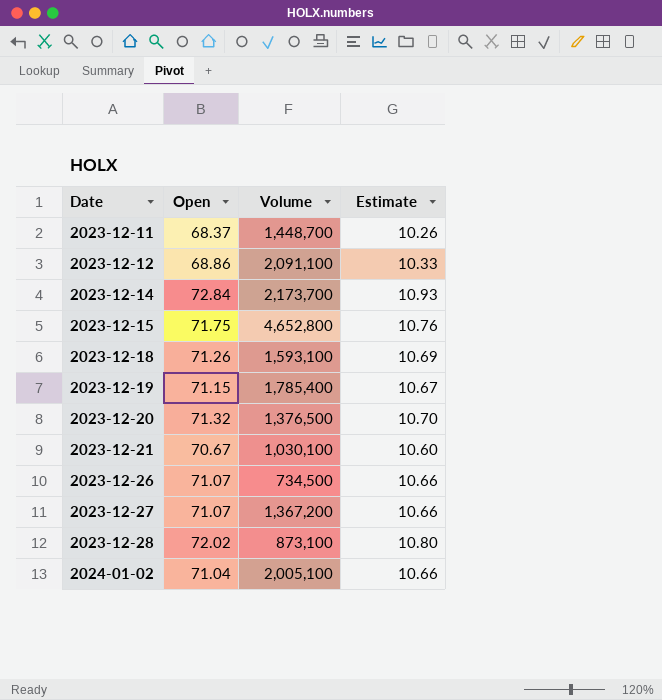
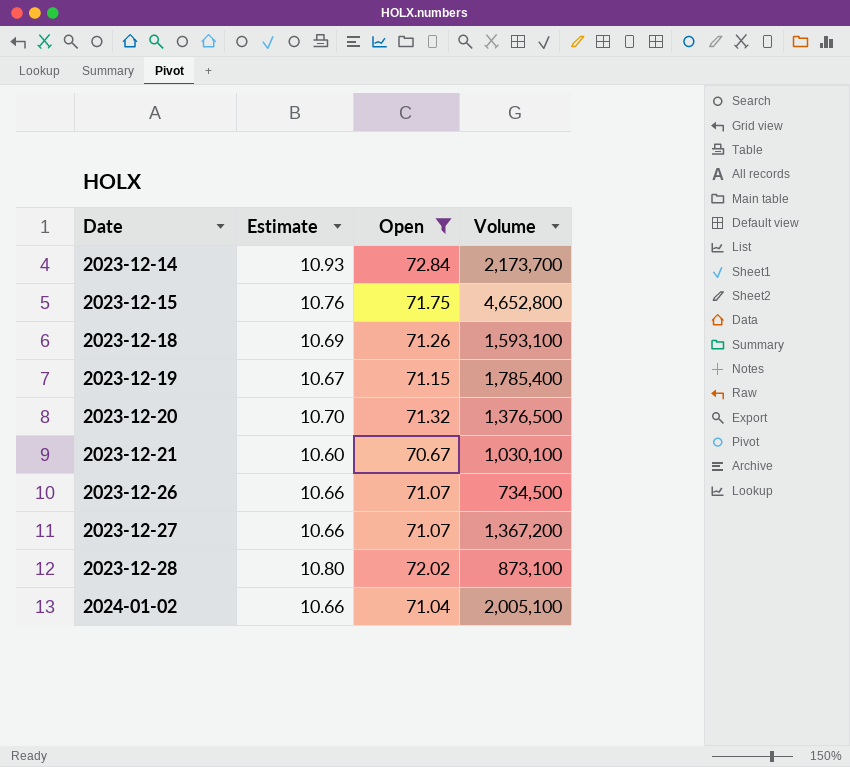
filter: none -> Open >= 70.67
column Estimate | position: 4 -> 2

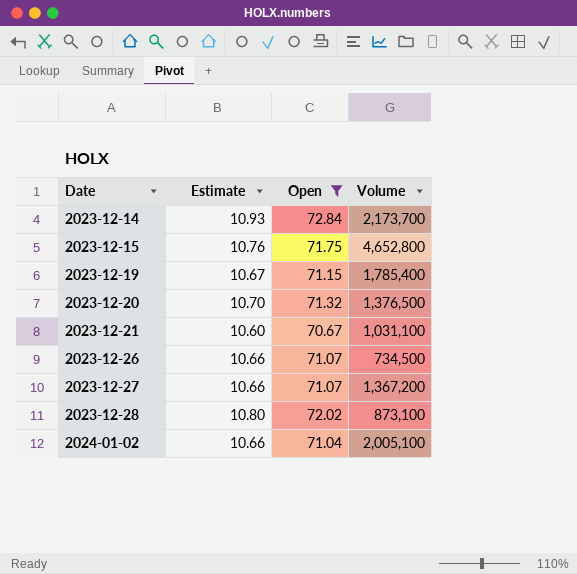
row 2023-12-18: 10.69 | 71.26 | 1,593,100 -> none
2023-12-21 | Volume: 1,030,100 -> 1,031,100

